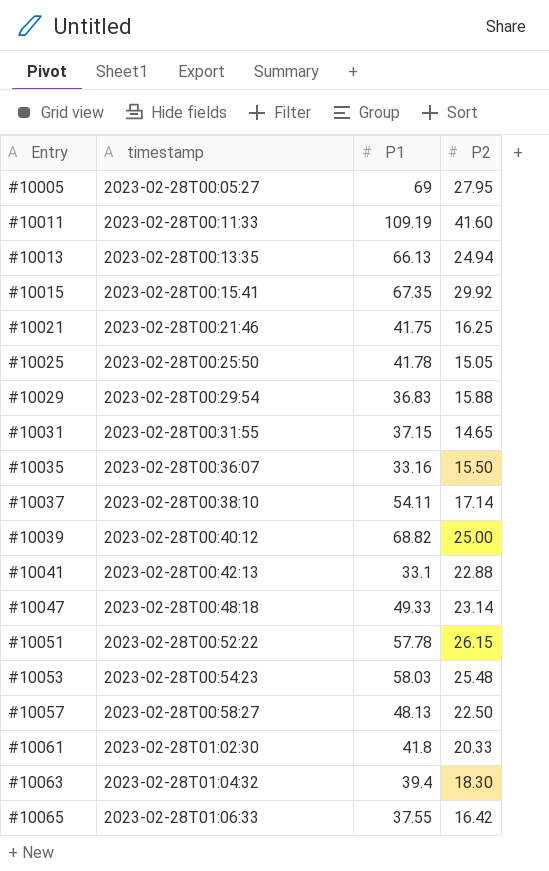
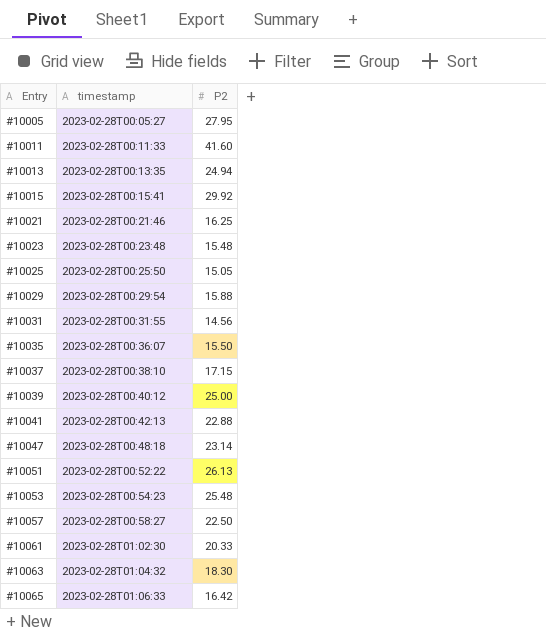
column P1 | position: 3 -> none
row #10023: none -> 2023-02-28T00:23:48 | 15.48
#10031 | P2: 14.65 -> 14.56
#10037 | P2: 17.14 -> 17.15
#10051 | P2: 26.15 -> 26.13

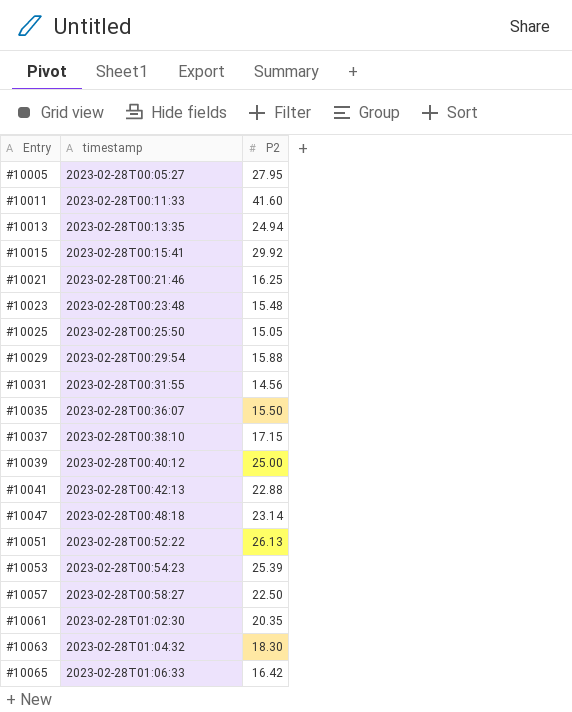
#10053 | P2: 25.48 -> 25.39
#10061 | P2: 20.33 -> 20.35

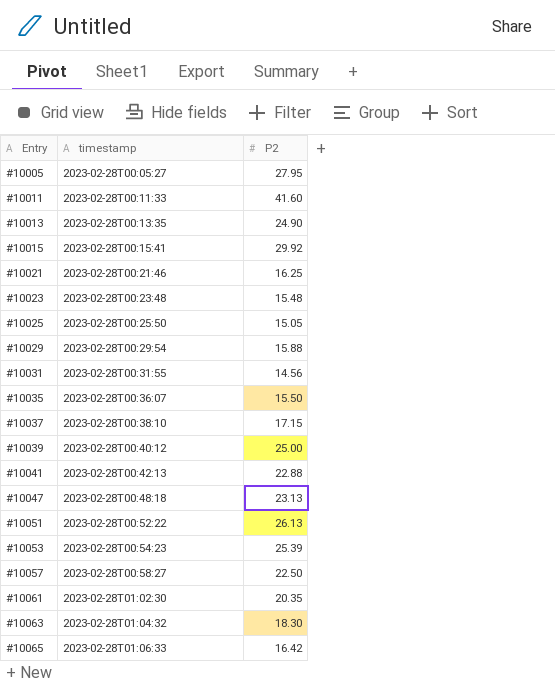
#10013 | P2: 24.94 -> 24.90
#10047 | P2: 23.14 -> 23.13

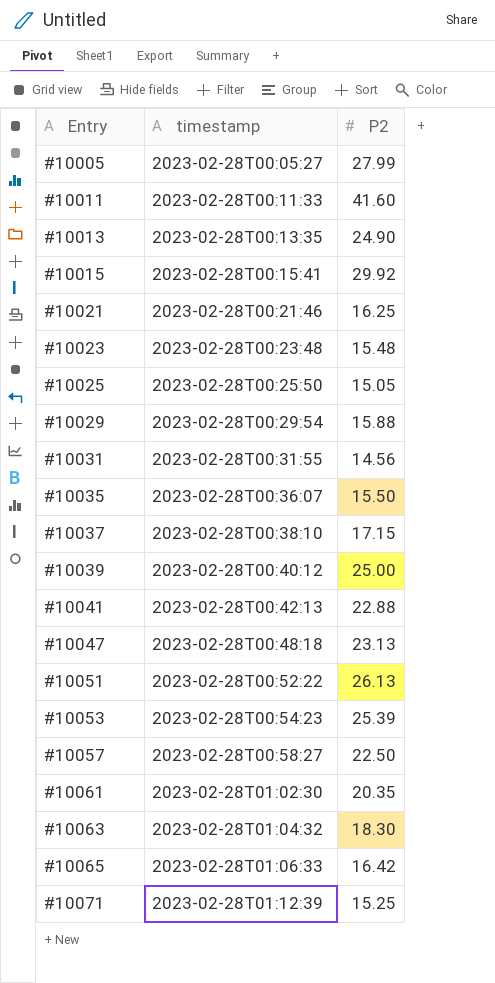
#10005 | P2: 27.95 -> 27.99
row #10071: none -> 2023-02-28T01:12:39 | 15.25

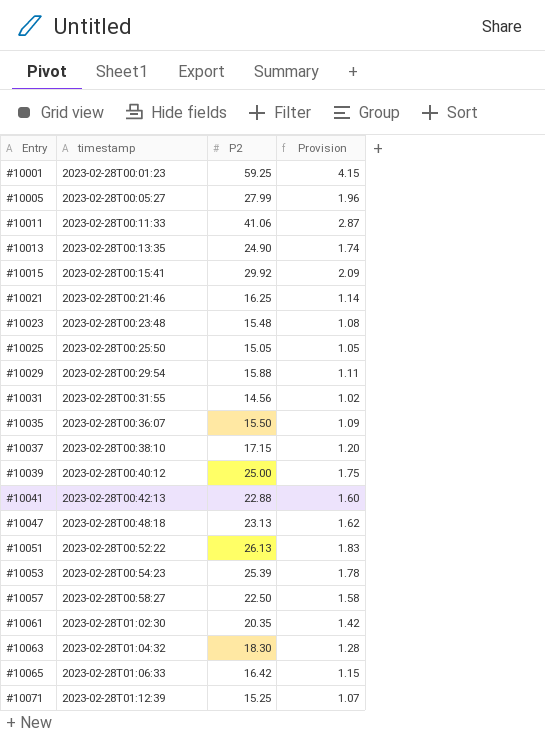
column Provision | formula: none -> [P2] * 0.07
row #10001: none -> 2023-02-28T00:01:23 | 59.25 | 4.15
#10011 | P2: 41.60 -> 41.06

